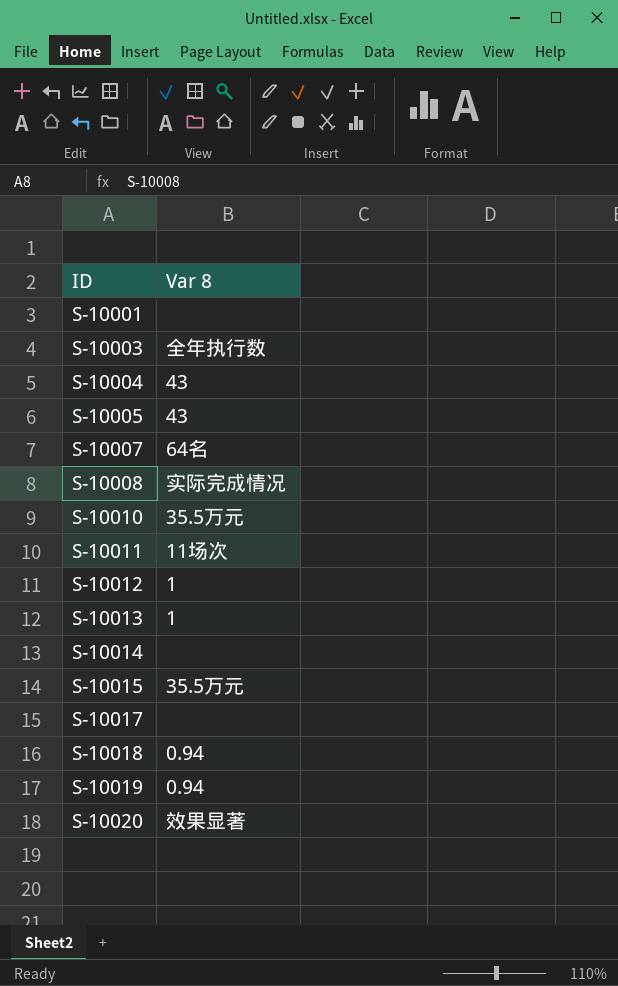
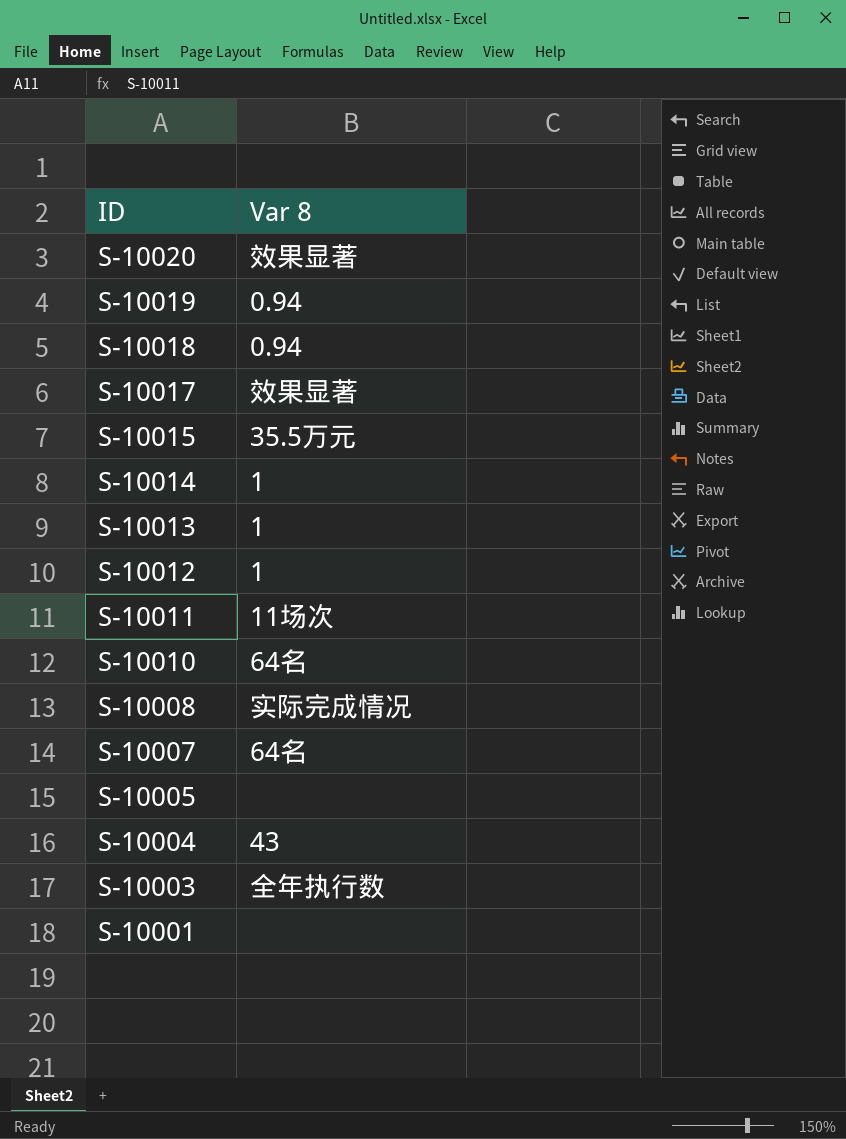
row order: ID ascending -> ID descending
S-10017 | Var 8: none -> 效果显著
S-10014 | Var 8: none -> 1
S-10010 | Var 8: 35.5万元 -> 64名
S-10005 | Var 8: 43 -> none

